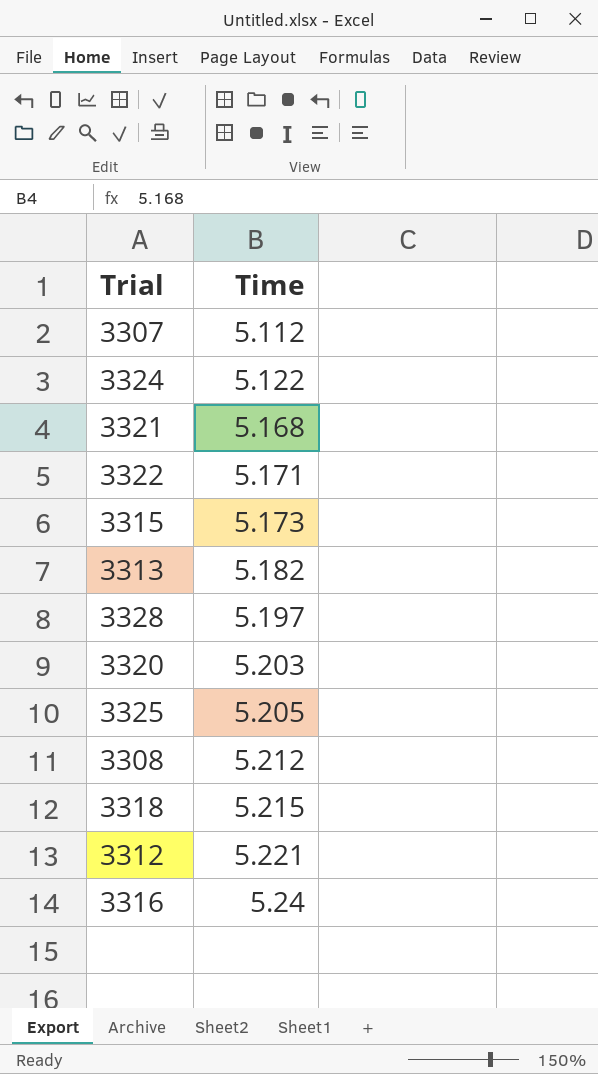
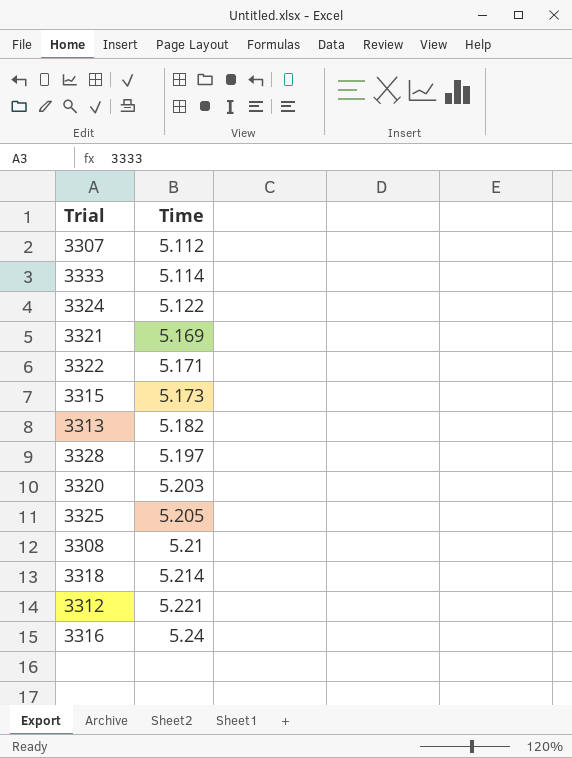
row 3333: none -> 5.114
3321 | Time: 5.168 -> 5.169
3308 | Time: 5.212 -> 5.21
3318 | Time: 5.215 -> 5.214

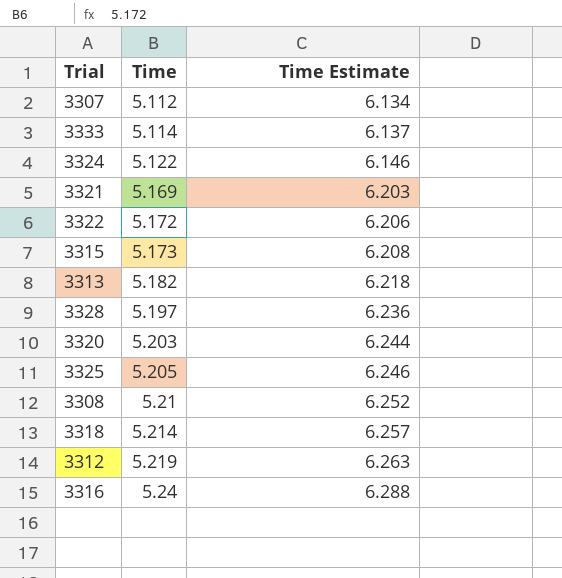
column Time Estimate | formula: none -> [Time] * 1.2
3322 | Time: 5.171 -> 5.172
3312 | Time: 5.221 -> 5.219

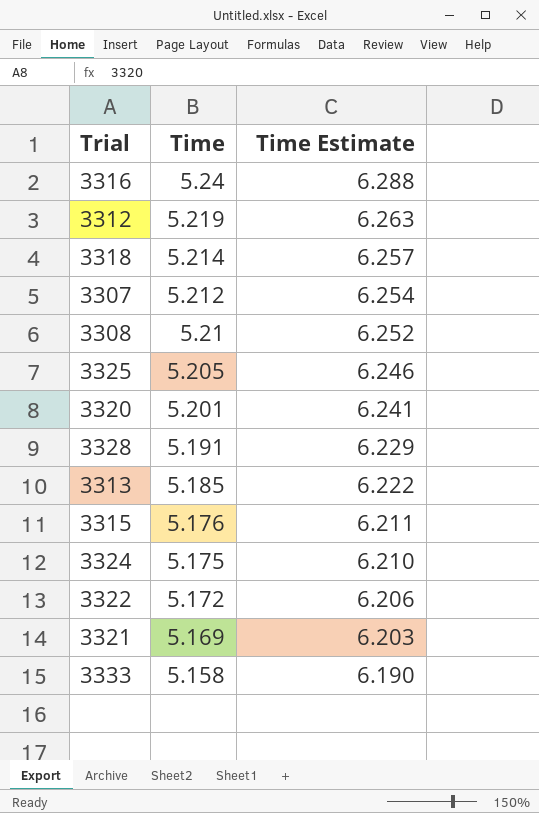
row order: Time ascending -> Time descending
3307 | Time: 5.112 -> 5.212
3307 | Time Estimate: 6.134 -> 6.254
3320 | Time: 5.203 -> 5.201
3320 | Time Estimate: 6.244 -> 6.241
3328 | Time: 5.197 -> 5.191
3328 | Time Estimate: 6.236 -> 6.229
3313 | Time: 5.182 -> 5.185
3313 | Time Estimate: 6.218 -> 6.222
3315 | Time: 5.173 -> 5.176
3315 | Time Estimate: 6.208 -> 6.211
3324 | Time: 5.122 -> 5.175
3324 | Time Estimate: 6.146 -> 6.210
3333 | Time: 5.114 -> 5.158
3333 | Time Estimate: 6.137 -> 6.190

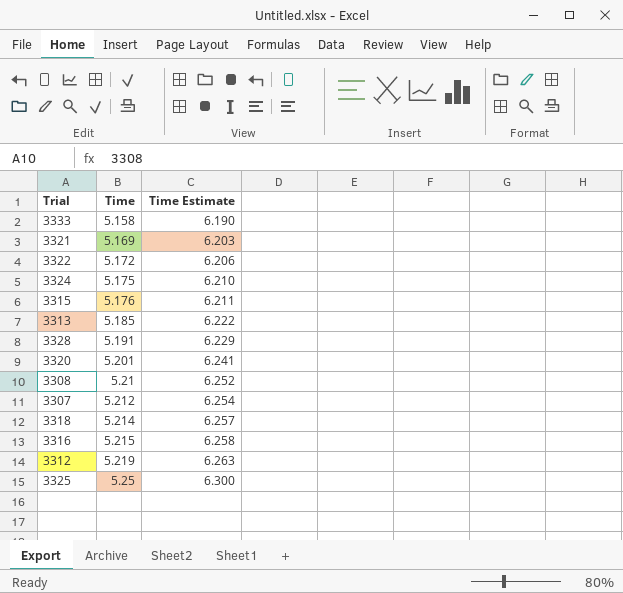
row order: Time descending -> Time ascending
3316 | Time: 5.24 -> 5.215
3316 | Time Estimate: 6.288 -> 6.258
3325 | Time: 5.205 -> 5.25
3325 | Time Estimate: 6.246 -> 6.300

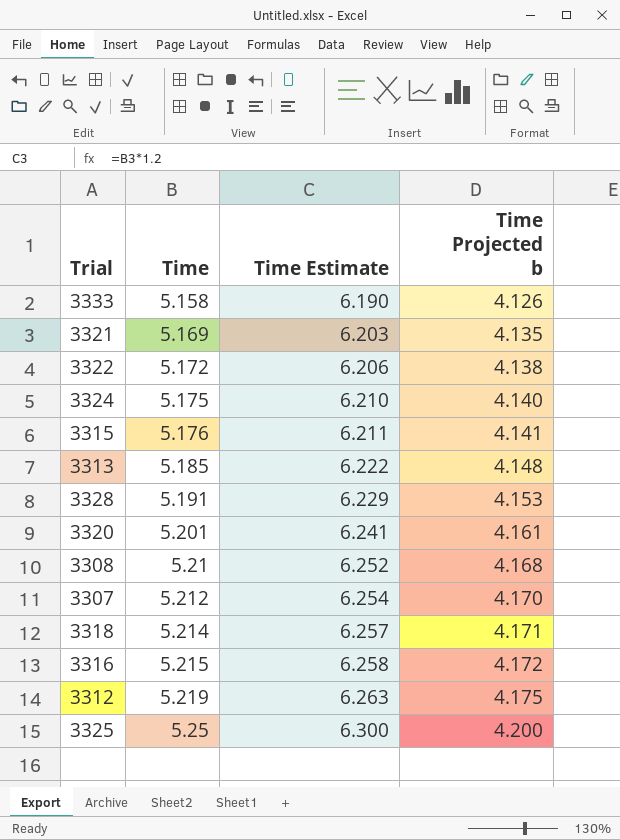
column Time Projected b | formula: none -> [Time] * 0.8

